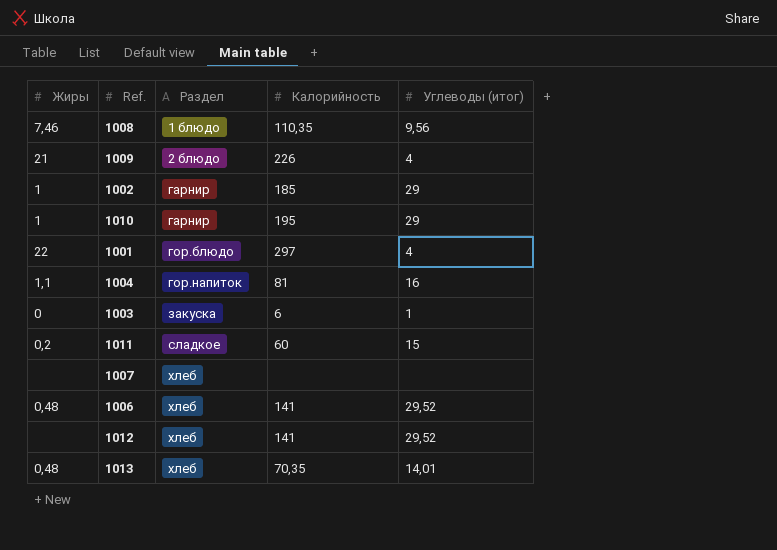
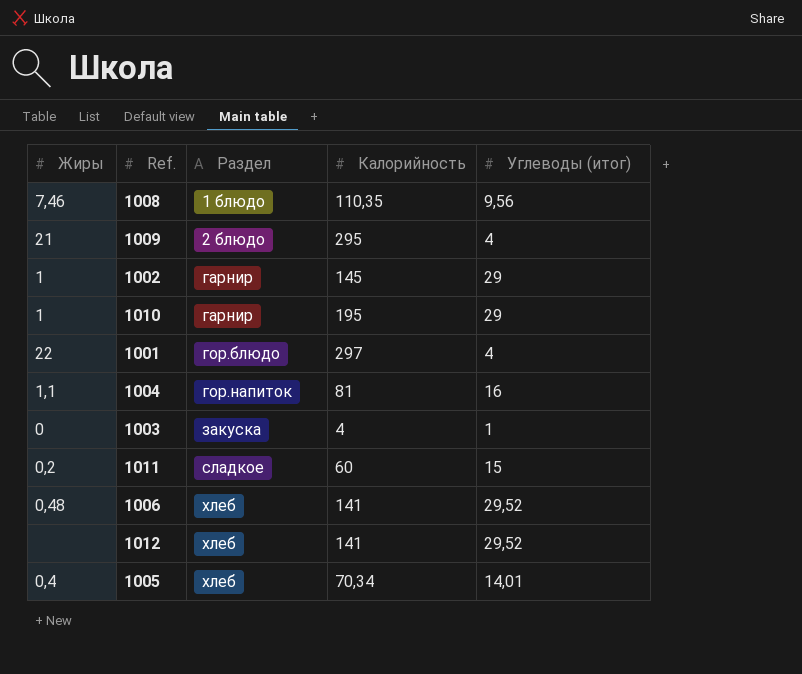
row 1007: none | хлеб | none | none -> none
row 1013: 0,48 | хлеб | 70,35 | 14,01 -> none
1009 | Калорийность: 226 -> 295
1002 | Калорийность: 185 -> 145
1003 | Калорийность: 6 -> 4
row 1005: none -> 0,4 | хлеб | 70,34 | 14,01

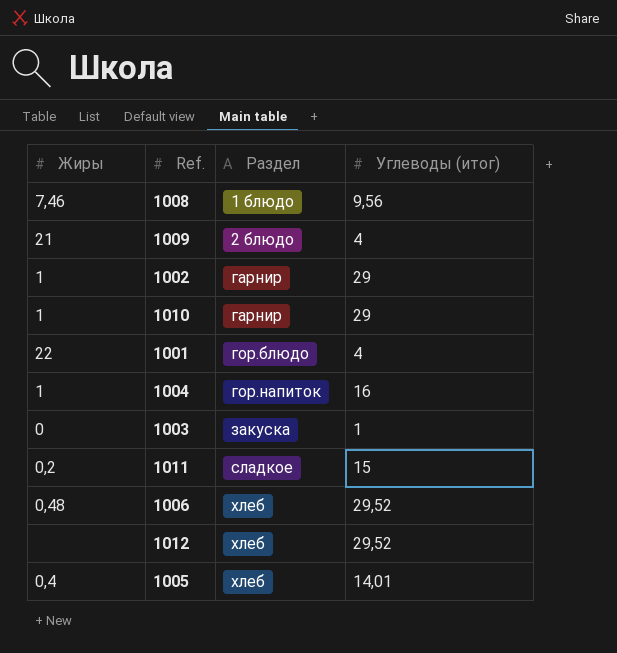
column Калорийность | position: 4 -> none
1004 | Жиры: 1,1 -> 1

